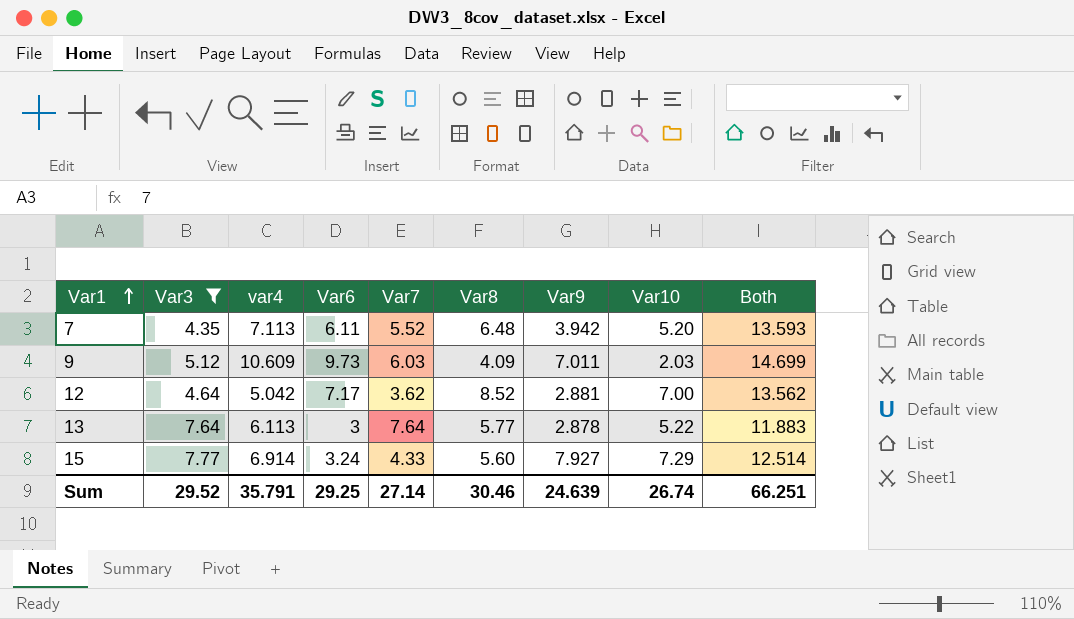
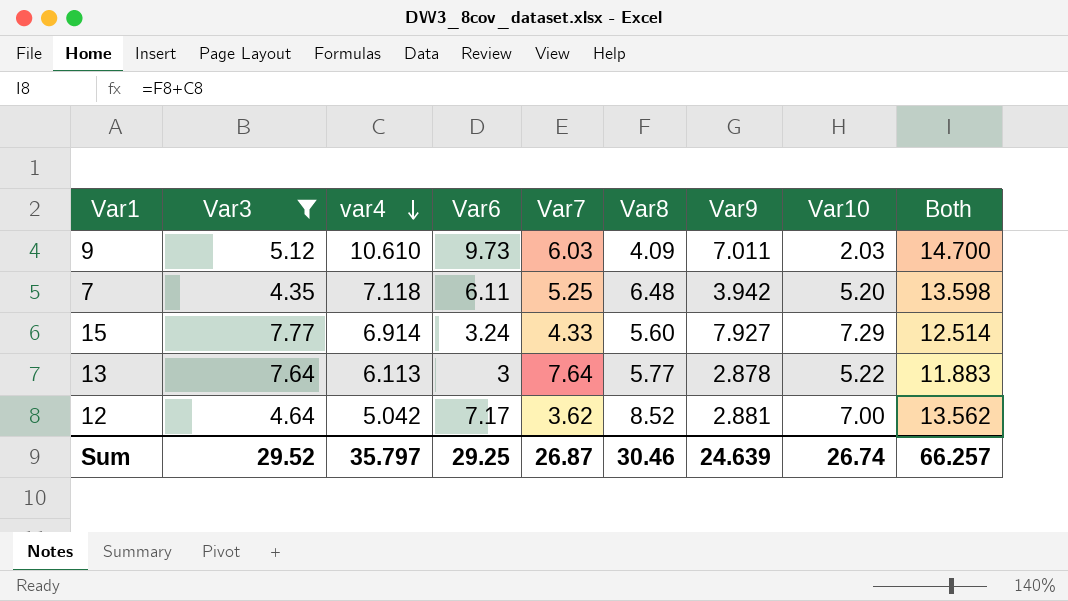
row order: Var1 ascending -> var4 descending
9 | var4: 10.609 -> 10.610
9 | Both: 14.699 -> 14.700
7 | var4: 7.113 -> 7.118
7 | Var7: 5.52 -> 5.25
7 | Both: 13.593 -> 13.598
Sum | var4: 35.791 -> 35.797
Sum | Var7: 27.14 -> 26.87
Sum | Both: 66.251 -> 66.257

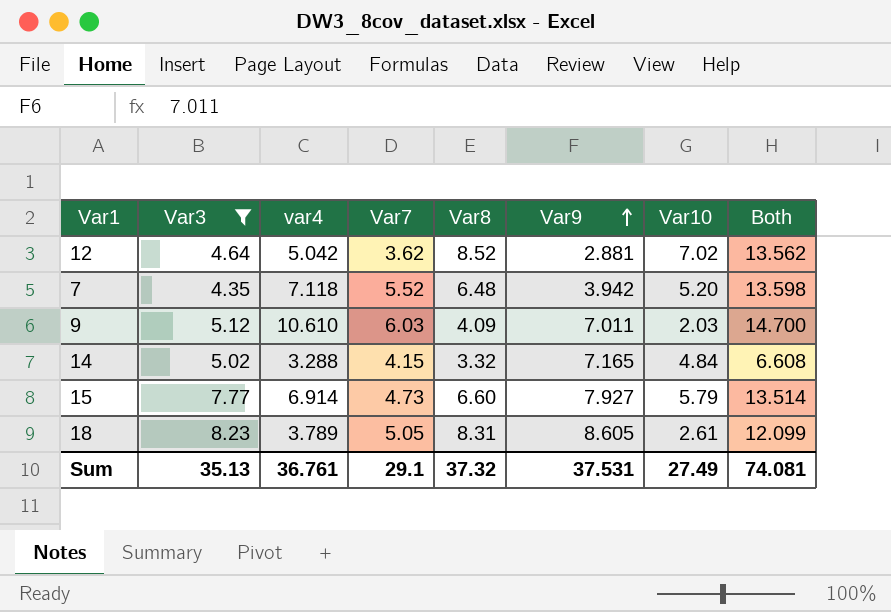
row order: var4 descending -> Var9 ascending
column Var6 | position: 4 -> none
row 13: 7.64 | 6.113 | 3 | 7.64 | 5.77 | 2.878 | 5.22 | 11.883 -> none
12 | Var10: 7.00 -> 7.02
7 | Var7: 5.25 -> 5.52
row 14: none -> 5.02 | 3.288 | 4.15 | 3.32 | 7.165 | 4.84 | 6.608
15 | Var7: 4.33 -> 4.73
15 | Var8: 5.60 -> 6.60
15 | Var10: 7.29 -> 5.79
15 | Both: 12.514 -> 13.514
row 18: none -> 8.23 | 3.789 | 5.05 | 8.31 | 8.605 | 2.61 | 12.099
Sum | Var3: 29.52 -> 35.13
Sum | var4: 35.797 -> 36.761
Sum | Var7: 26.87 -> 29.1
Sum | Var8: 30.46 -> 37.32
Sum | Var9: 24.639 -> 37.531
Sum | Var10: 26.74 -> 27.49
Sum | Both: 66.257 -> 74.081

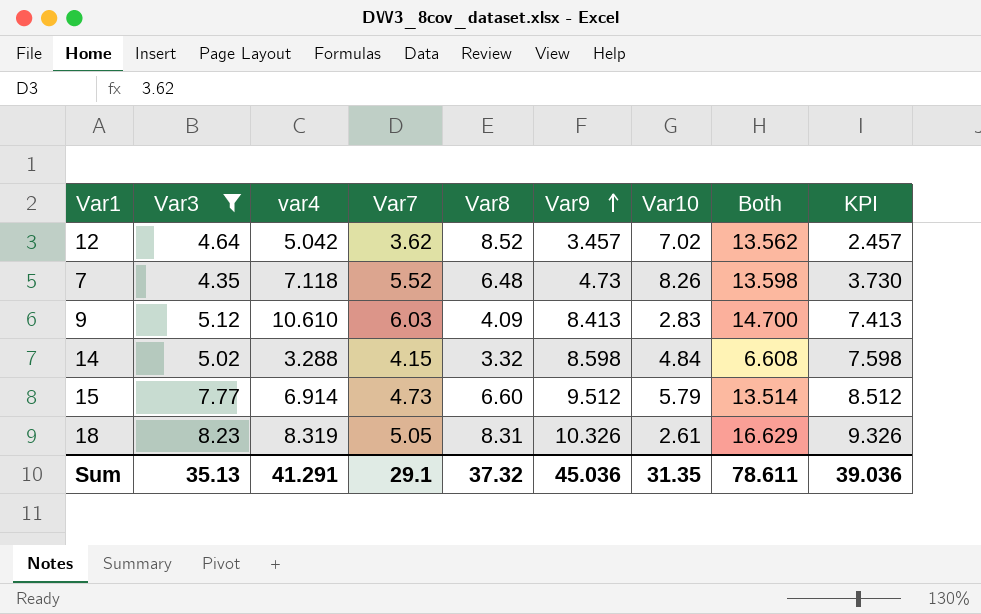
column KPI | formula: none -> [Var9] - 1
12 | Var9: 2.881 -> 3.457
7 | Var9: 3.942 -> 4.73
7 | Var10: 5.20 -> 8.26
9 | Var9: 7.011 -> 8.413
9 | Var10: 2.03 -> 2.83
14 | Var9: 7.165 -> 8.598
15 | Var9: 7.927 -> 9.512
18 | var4: 3.789 -> 8.319
18 | Var9: 8.605 -> 10.326
18 | Both: 12.099 -> 16.629
Sum | var4: 36.761 -> 41.291
Sum | Var9: 37.531 -> 45.036
Sum | Var10: 27.49 -> 31.35
Sum | Both: 74.081 -> 78.611

